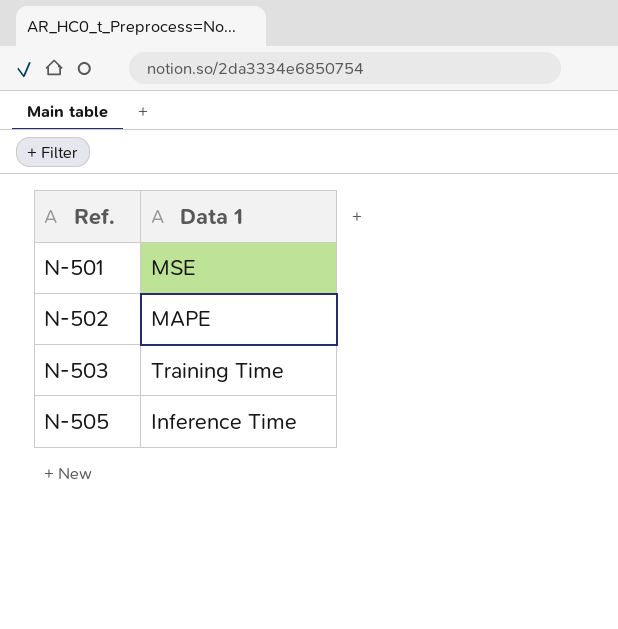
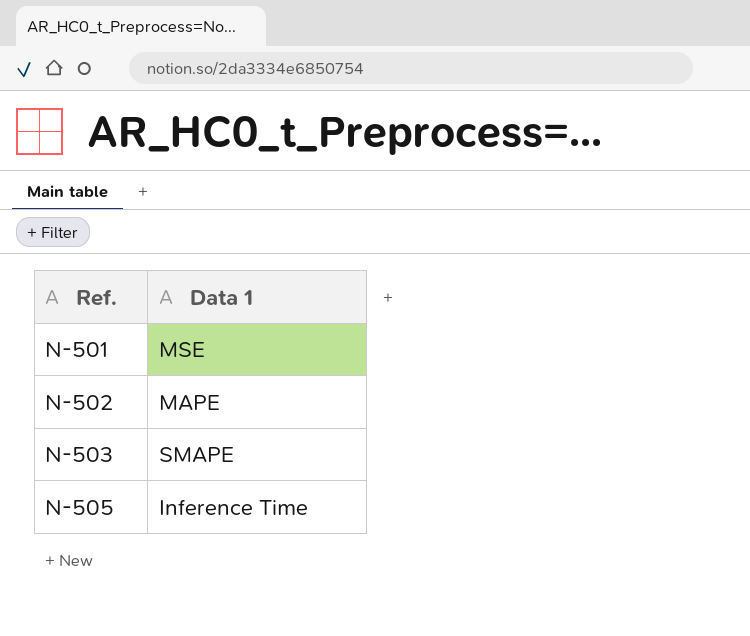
N-503 | Data 1: Training Time -> SMAPE

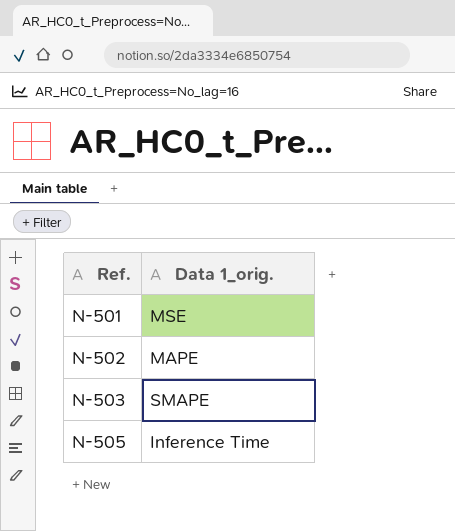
column name: Data 1 -> Data 1_orig.

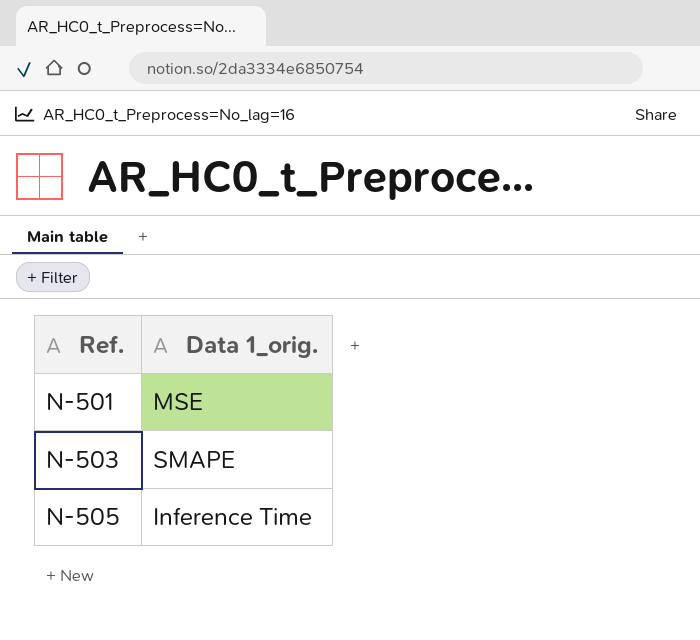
row N-502: MAPE -> none

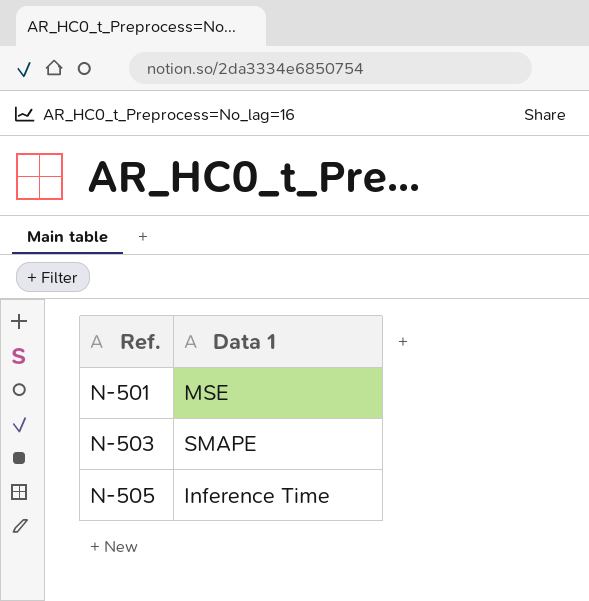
column name: Data 1_orig. -> Data 1

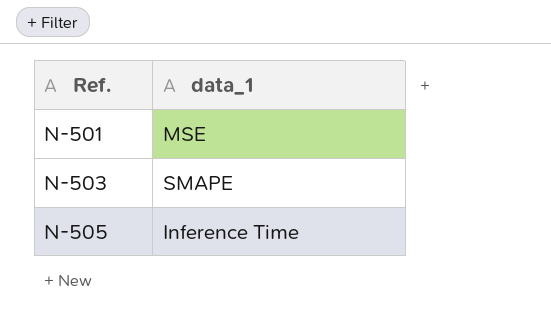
column name: Data 1 -> data_1

